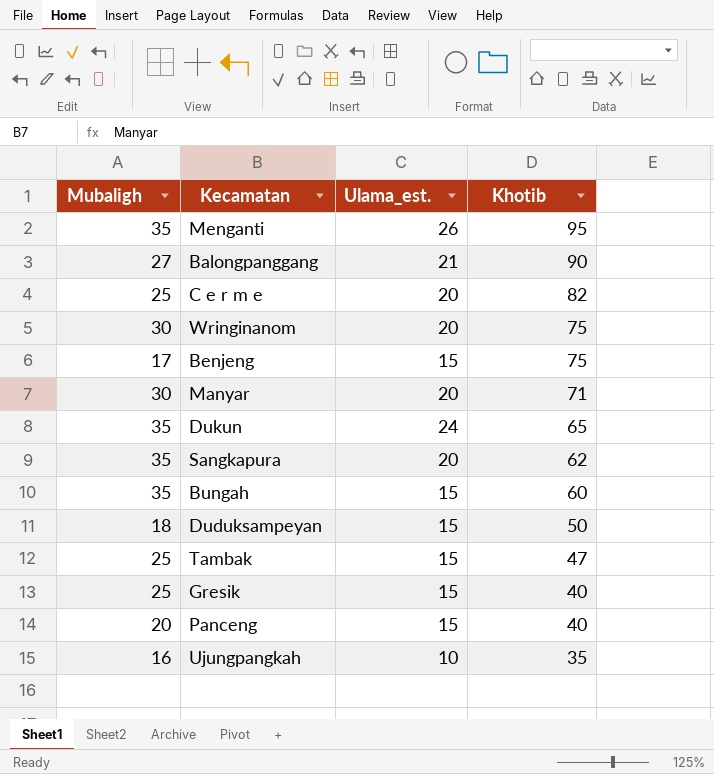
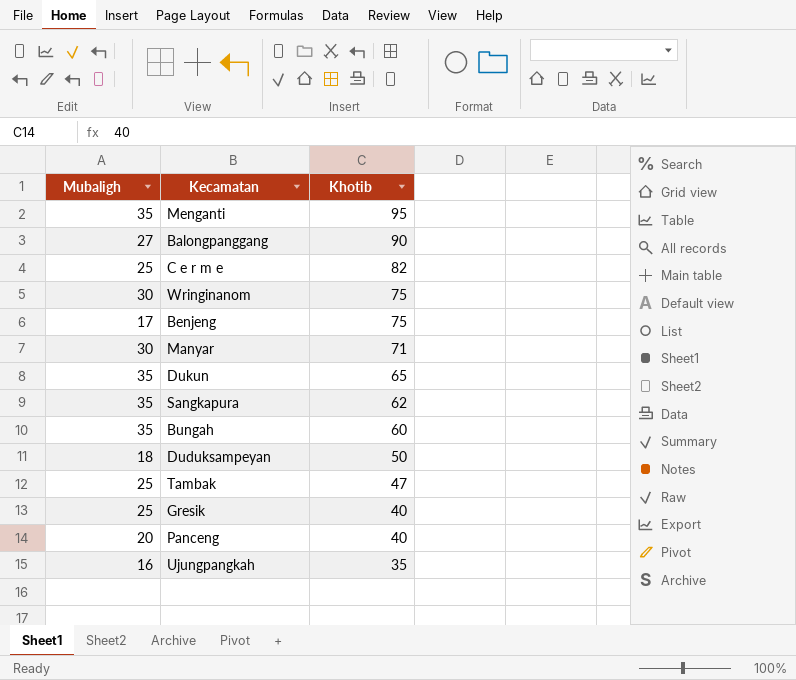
column Ulama_est. | position: 3 -> none

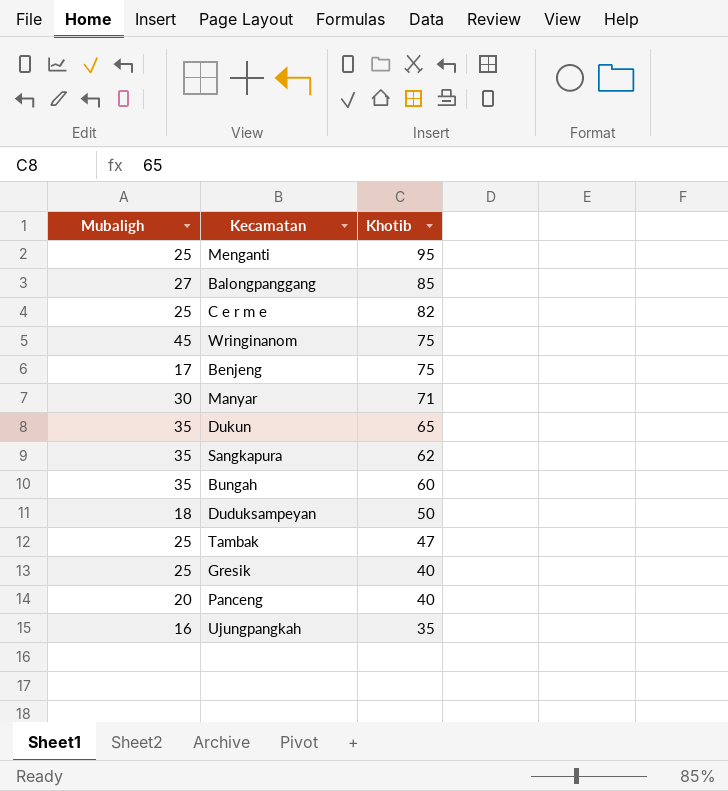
Menganti | Mubaligh: 35 -> 25
Balongpanggang | Khotib: 90 -> 85
Wringinanom | Mubaligh: 30 -> 45

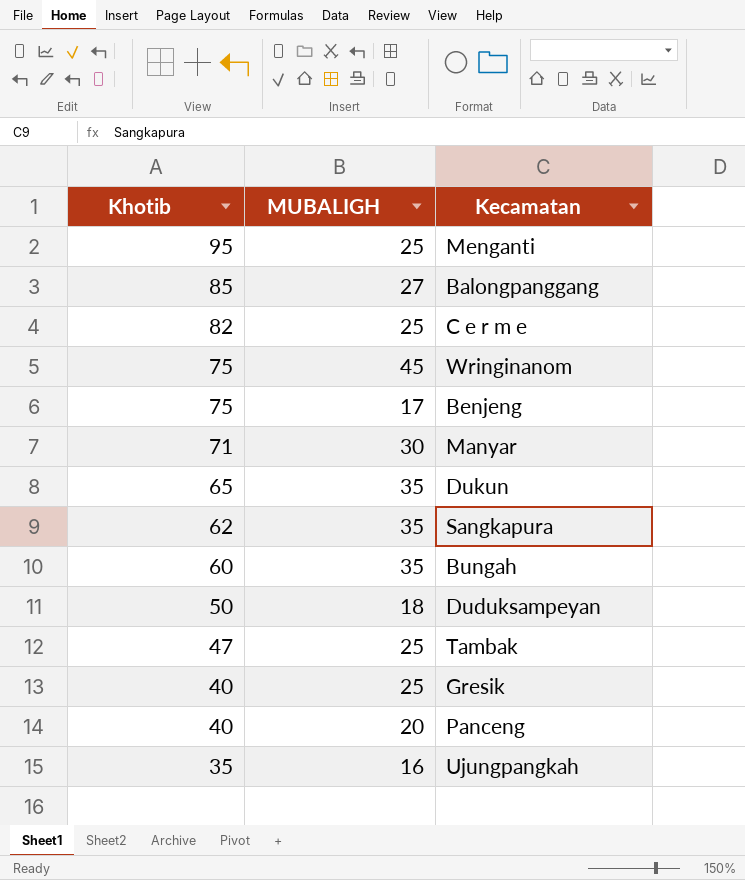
column Khotib | position: 3 -> 1
column name: Mubaligh -> MUBALIGH

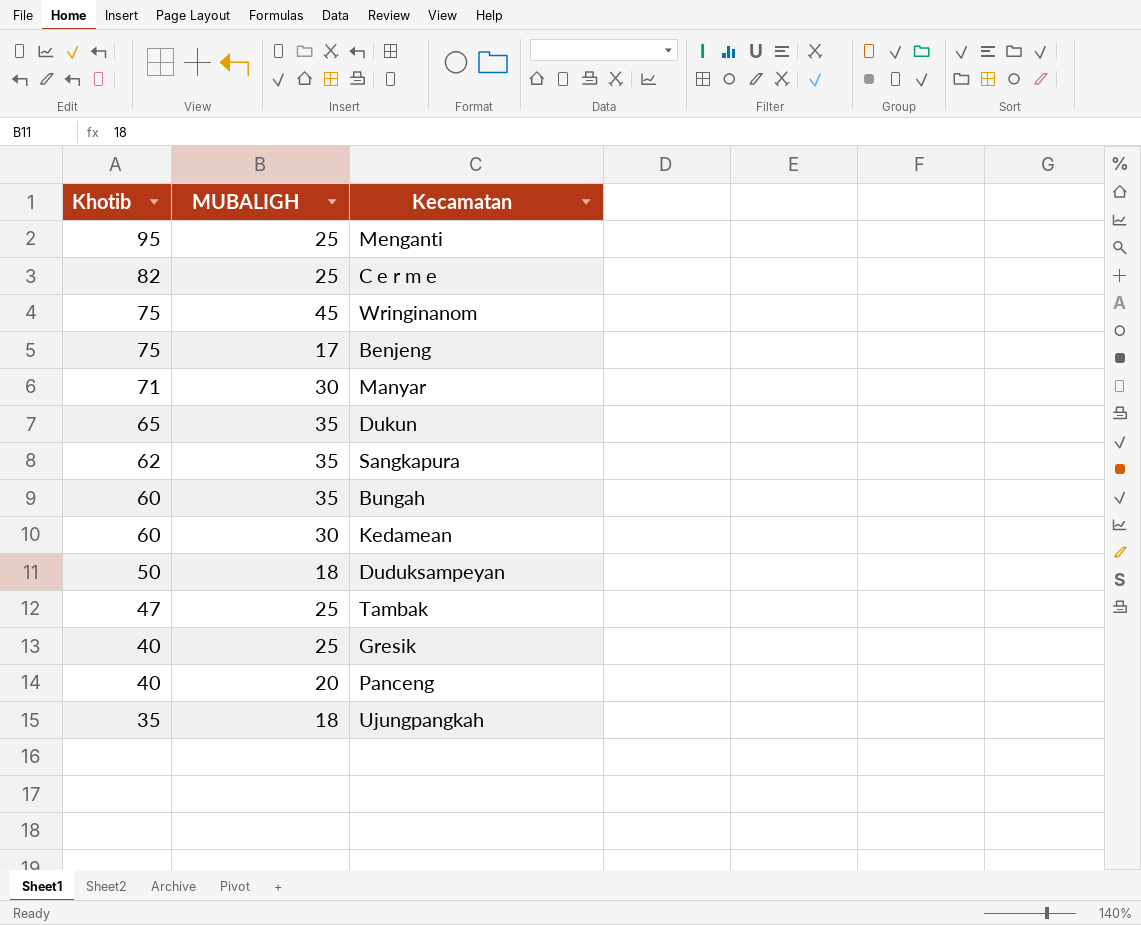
row Balongpanggang: 85 | 27 -> none
row Kedamean: none -> 60 | 30
Ujungpangkah | MUBALIGH: 16 -> 18

